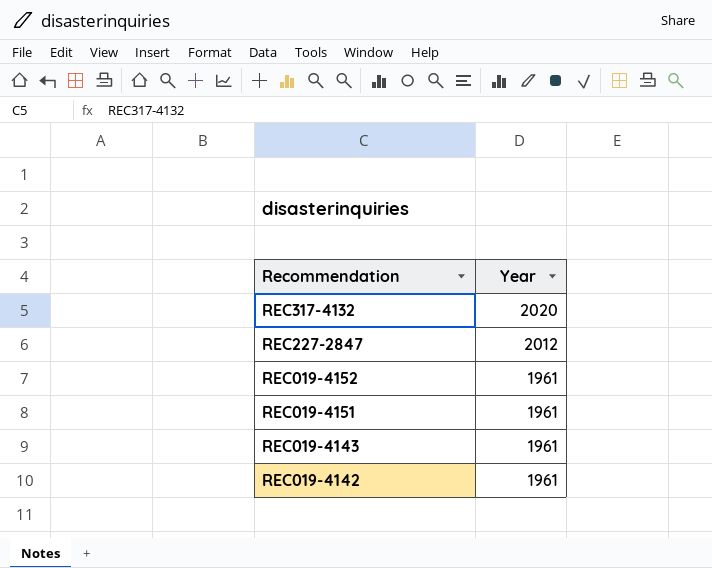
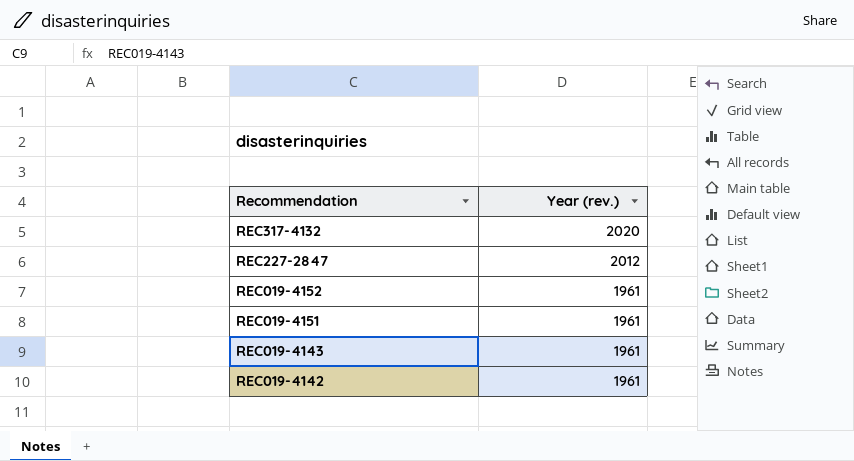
column name: Year -> Year (rev.)

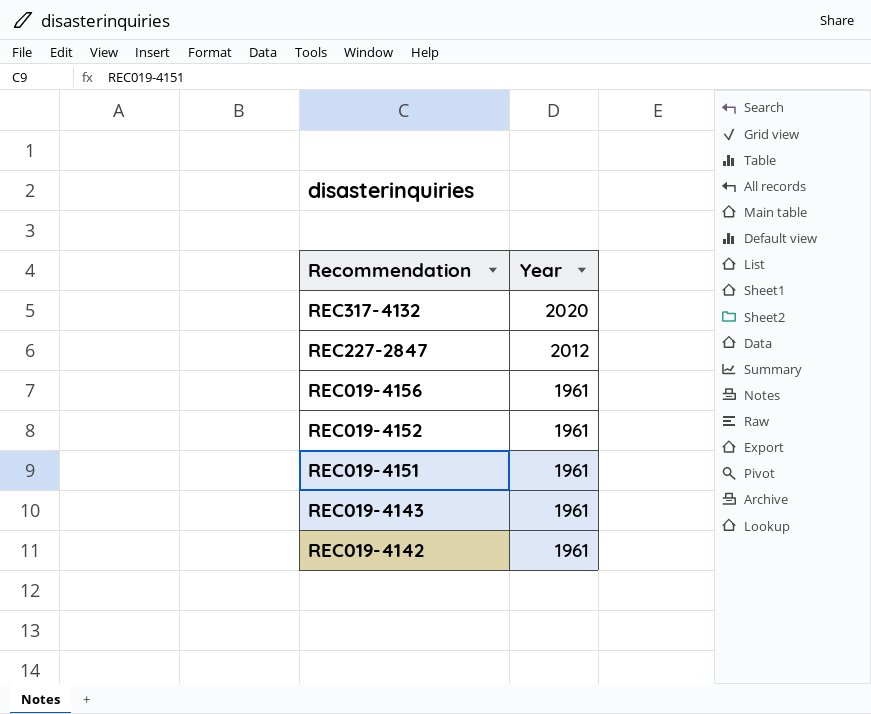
column name: Year (rev.) -> Year
row REC019-4156: none -> 1961

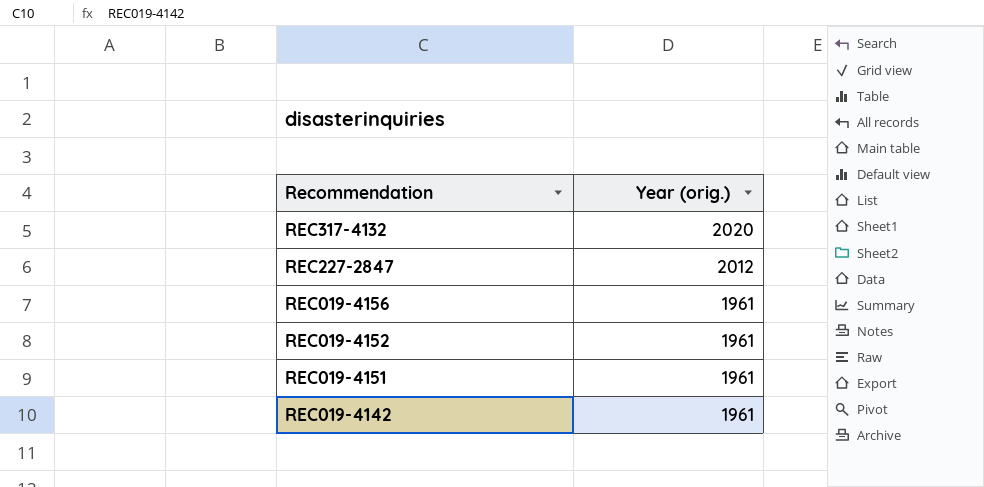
column name: Year -> Year (orig.)
row REC019-4143: 1961 -> none

